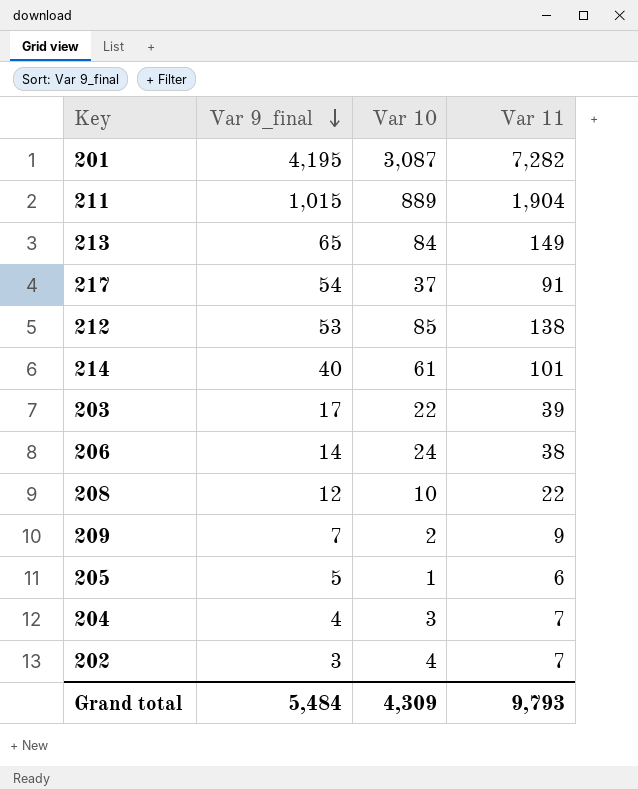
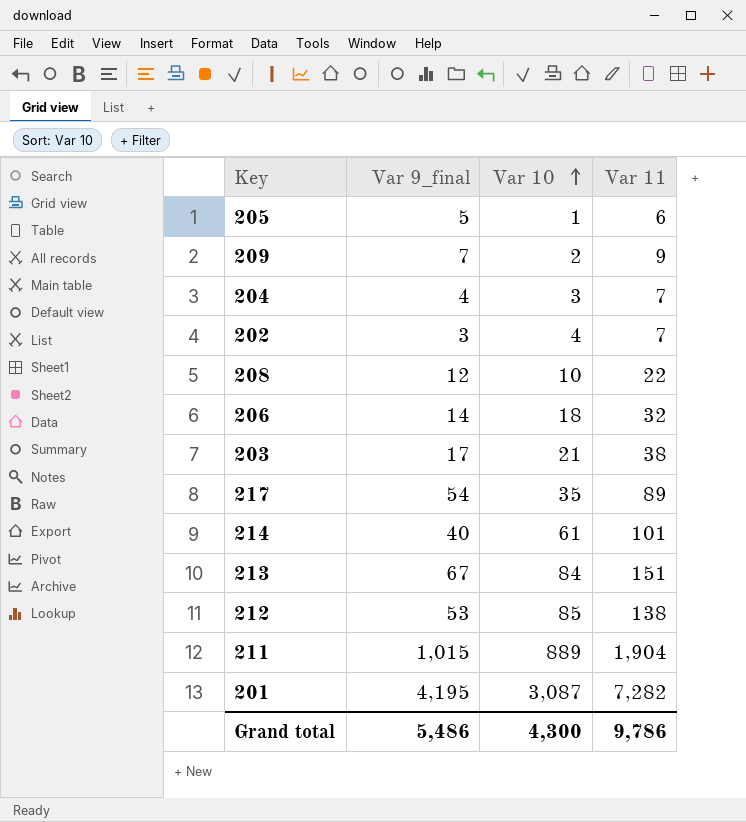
row order: Var 9_final descending -> Var 10 ascending
206 | Var 10: 24 -> 18
206 | Var 11: 38 -> 32
203 | Var 10: 22 -> 21
203 | Var 11: 39 -> 38
217 | Var 10: 37 -> 35
217 | Var 11: 91 -> 89
213 | Var 9_final: 65 -> 67
213 | Var 11: 149 -> 151
Grand total | Var 9_final: 5,484 -> 5,486
Grand total | Var 10: 4,309 -> 4,300
Grand total | Var 11: 9,793 -> 9,786

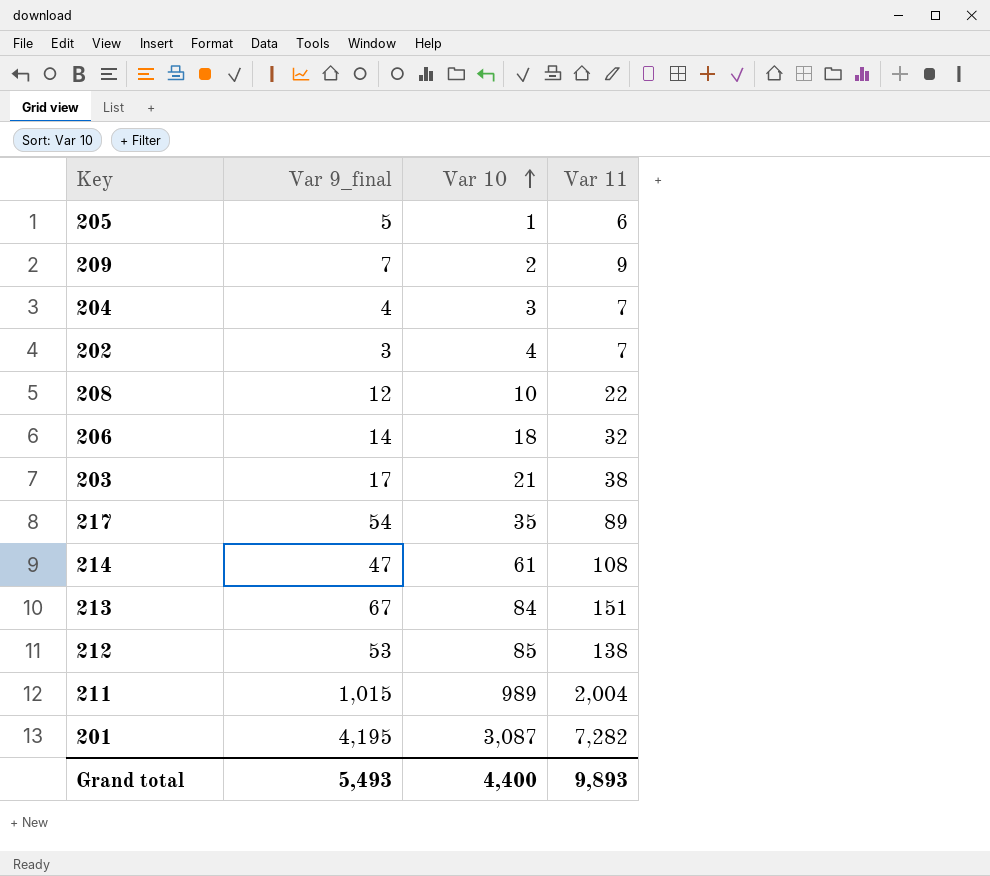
214 | Var 9_final: 40 -> 47
214 | Var 11: 101 -> 108
211 | Var 10: 889 -> 989
211 | Var 11: 1,904 -> 2,004
Grand total | Var 9_final: 5,486 -> 5,493
Grand total | Var 10: 4,300 -> 4,400
Grand total | Var 11: 9,786 -> 9,893

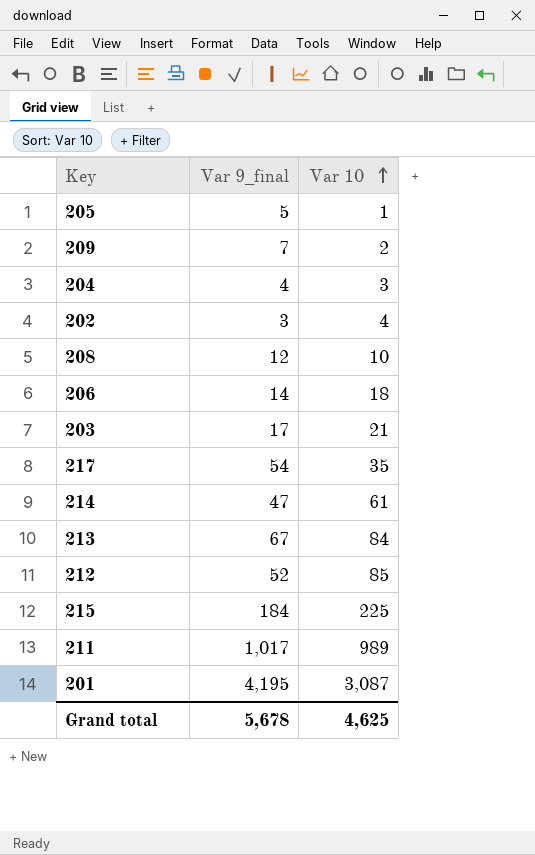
column Var 11 | formula: [Var 9_final] + [Var 10] -> none
212 | Var 9_final: 53 -> 52
row 215: none -> 184 | 225
211 | Var 9_final: 1,015 -> 1,017
Grand total | Var 9_final: 5,493 -> 5,678
Grand total | Var 10: 4,400 -> 4,625

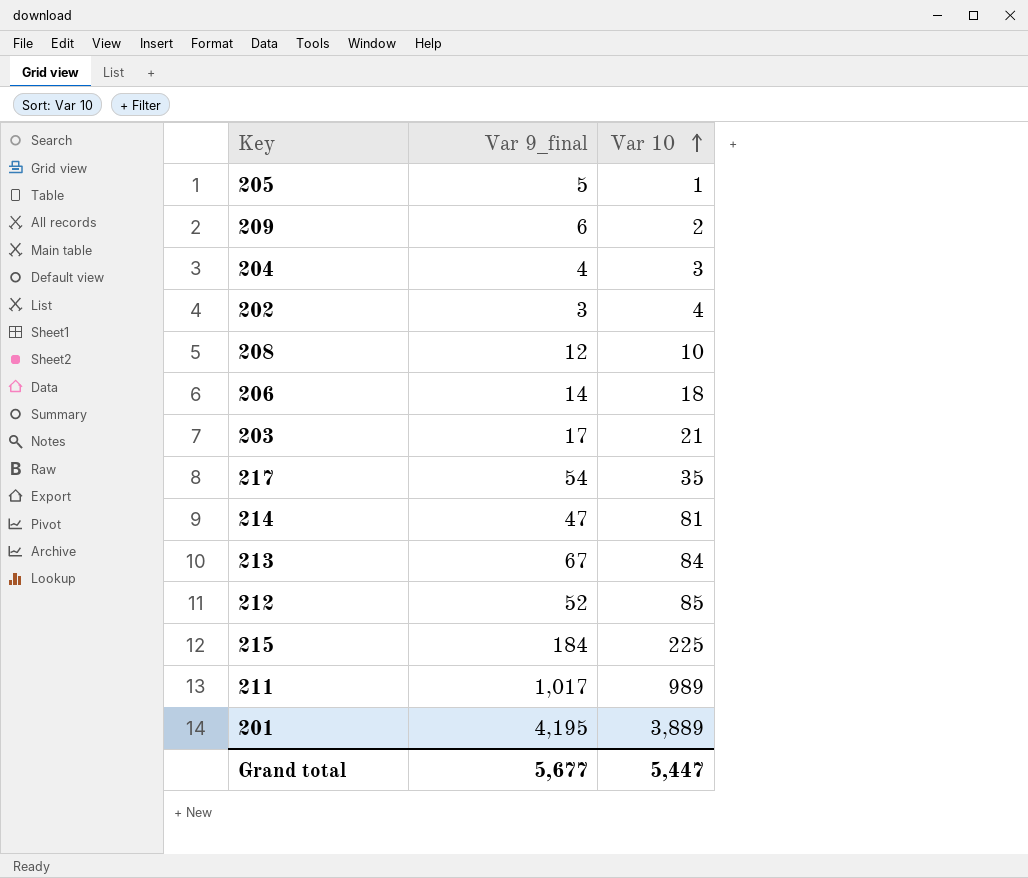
209 | Var 9_final: 7 -> 6
214 | Var 10: 61 -> 81
201 | Var 10: 3,087 -> 3,889
Grand total | Var 9_final: 5,678 -> 5,677
Grand total | Var 10: 4,625 -> 5,447

